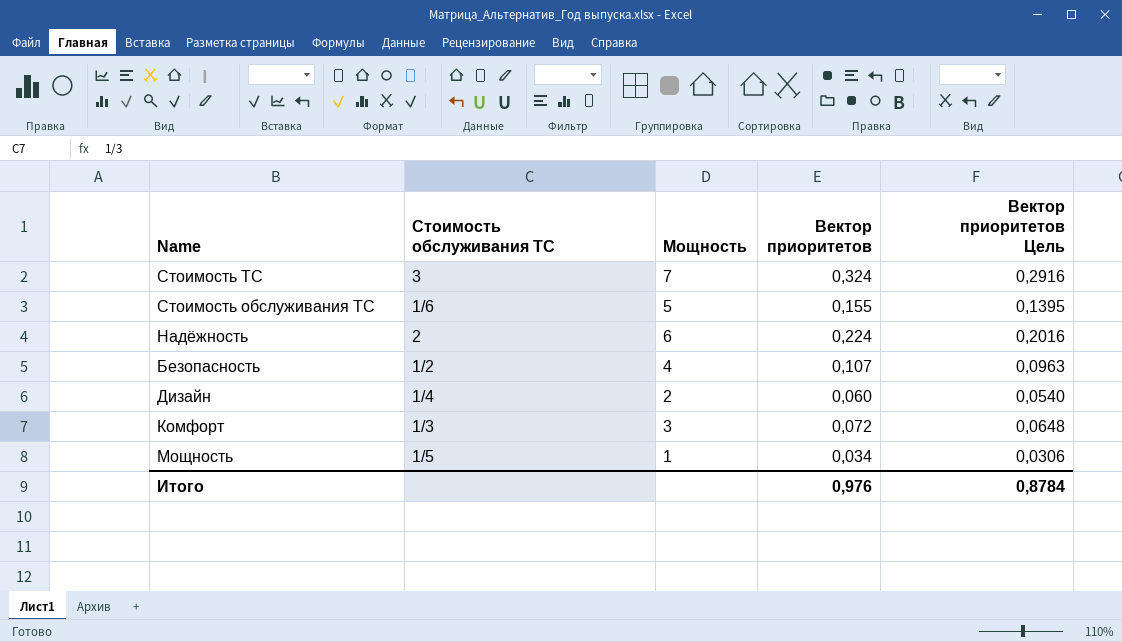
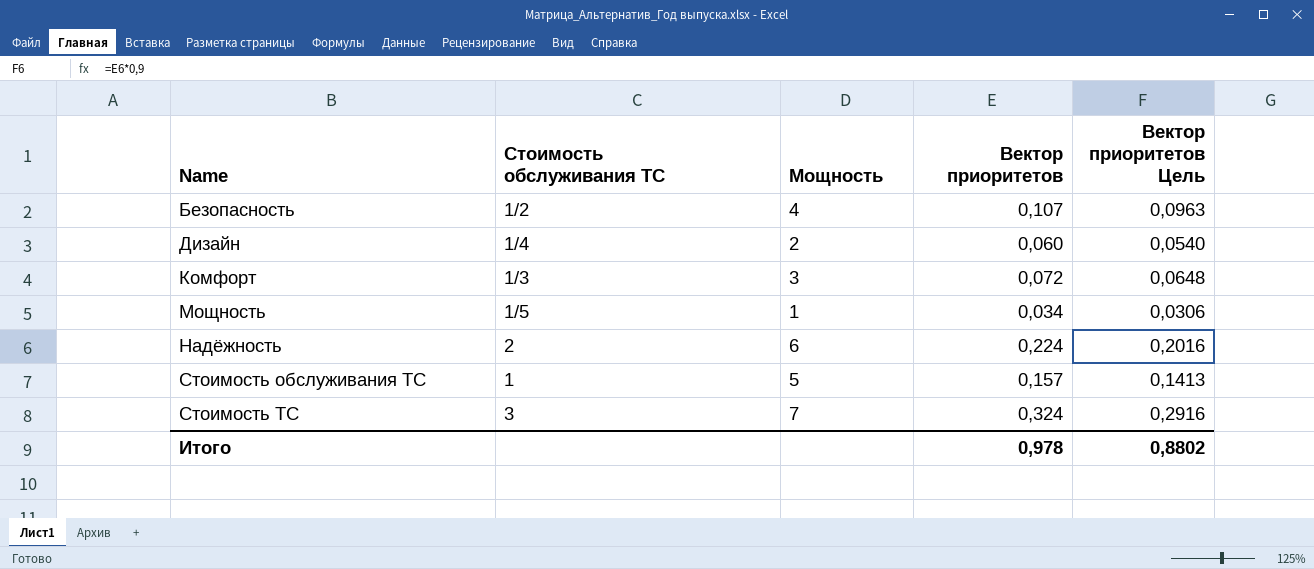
row order: none -> Name ascending
Стоимость обслуживания ТС | Стоимость обслуживания ТС: 1/6 -> 1
Стоимость обслуживания ТС | Вектор приоритетов: 0,155 -> 0,157
Стоимость обслуживания ТС | Вектор приоритетов Цель: 0,1395 -> 0,1413
Итого | Вектор приоритетов: 0,976 -> 0,978
Итого | Вектор приоритетов Цель: 0,8784 -> 0,8802

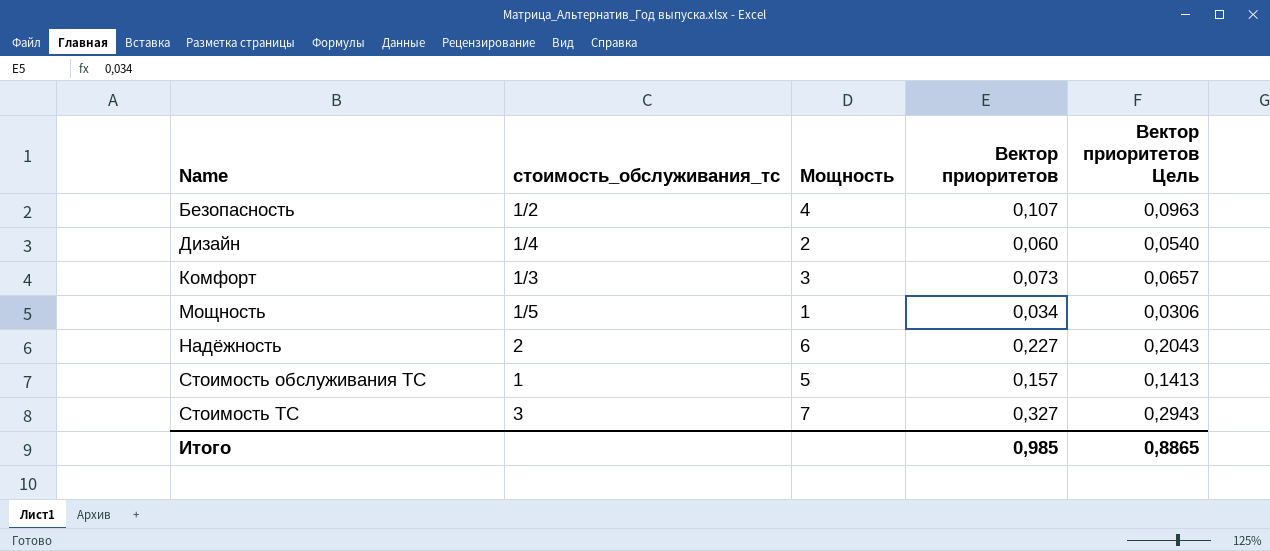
column name: Стоимость обслуживания ТС -> стоимость_обслуживания_тс
Комфорт | Вектор приоритетов: 0,072 -> 0,073
Комфорт | Вектор приоритетов Цель: 0,0648 -> 0,0657
Надёжность | Вектор приоритетов: 0,224 -> 0,227
Надёжность | Вектор приоритетов Цель: 0,2016 -> 0,2043
Стоимость ТС | Вектор приоритетов: 0,324 -> 0,327
Стоимость ТС | Вектор приоритетов Цель: 0,2916 -> 0,2943
Итого | Вектор приоритетов: 0,978 -> 0,985
Итого | Вектор приоритетов Цель: 0,8802 -> 0,8865

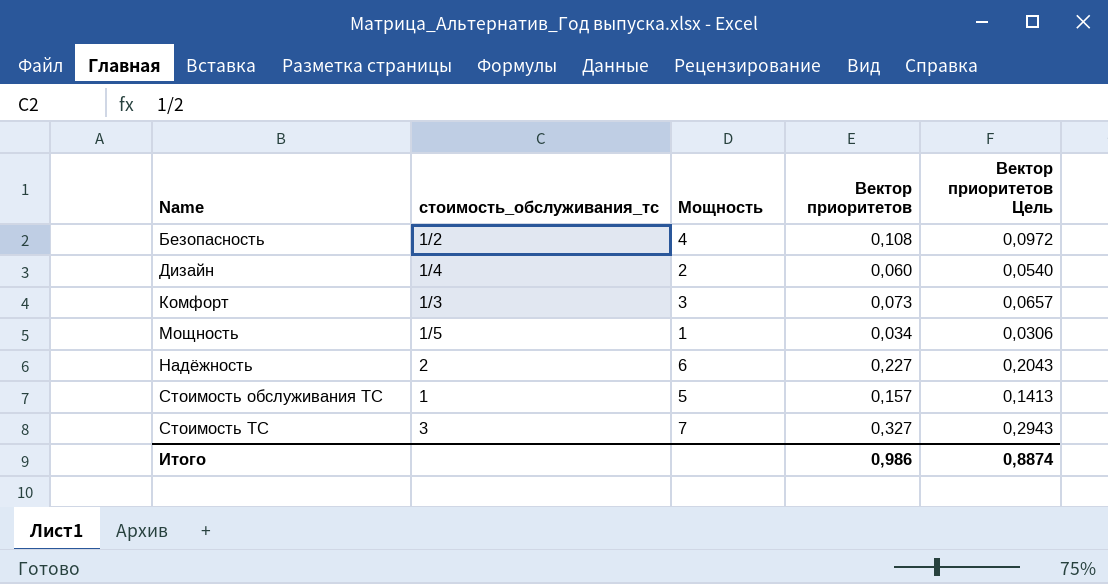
Безопасность | Вектор приоритетов: 0,107 -> 0,108
Безопасность | Вектор приоритетов Цель: 0,0963 -> 0,0972
Итого | Вектор приоритетов: 0,985 -> 0,986
Итого | Вектор приоритетов Цель: 0,8865 -> 0,8874

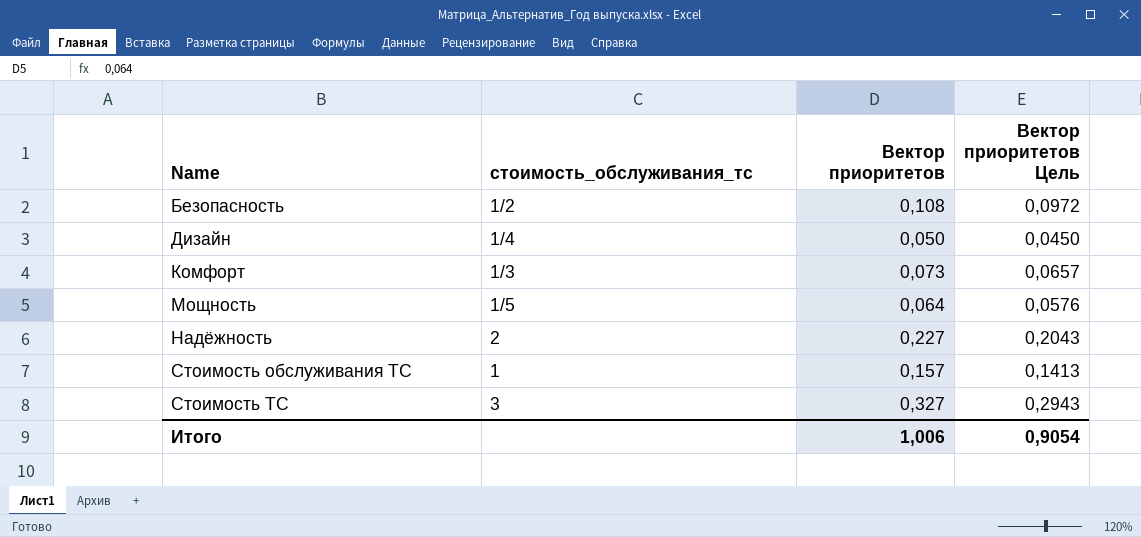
column Мощность | position: 3 -> none
Дизайн | Вектор приоритетов: 0,060 -> 0,050
Дизайн | Вектор приоритетов Цель: 0,0540 -> 0,0450
Мощность | Вектор приоритетов: 0,034 -> 0,064
Мощность | Вектор приоритетов Цель: 0,0306 -> 0,0576
Итого | Вектор приоритетов: 0,986 -> 1,006
Итого | Вектор приоритетов Цель: 0,8874 -> 0,9054

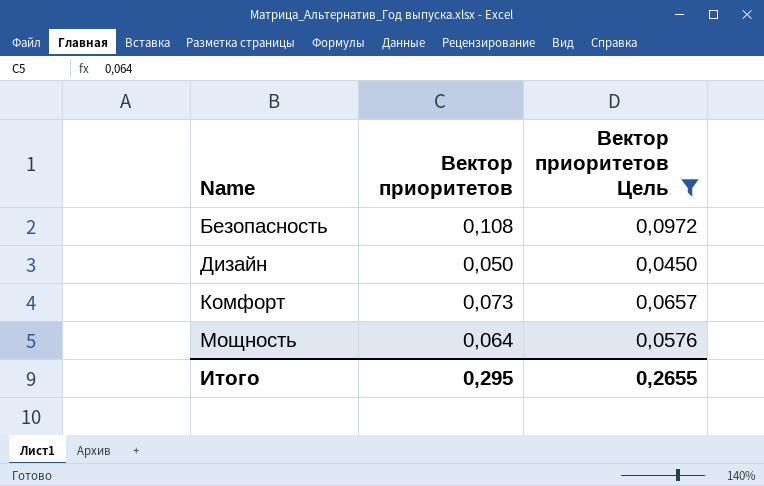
filter: none -> Вектор приоритетов Цель <= 0,0972
column стоимость_обслуживания_тс | position: 2 -> none
Итого | Вектор приоритетов: 1,006 -> 0,295
Итого | Вектор приоритетов Цель: 0,9054 -> 0,2655

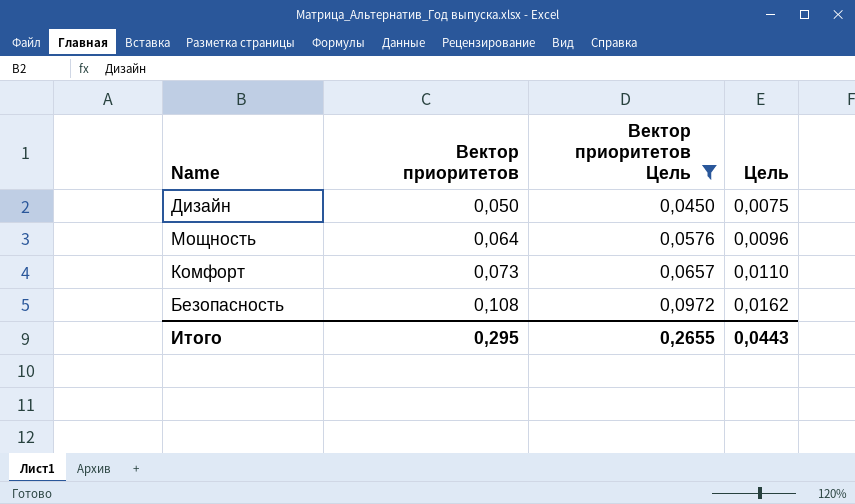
row order: Name ascending -> Вектор приоритетов ascending
column Цель | formula: none -> [Вектор приоритетов] * 0,15

